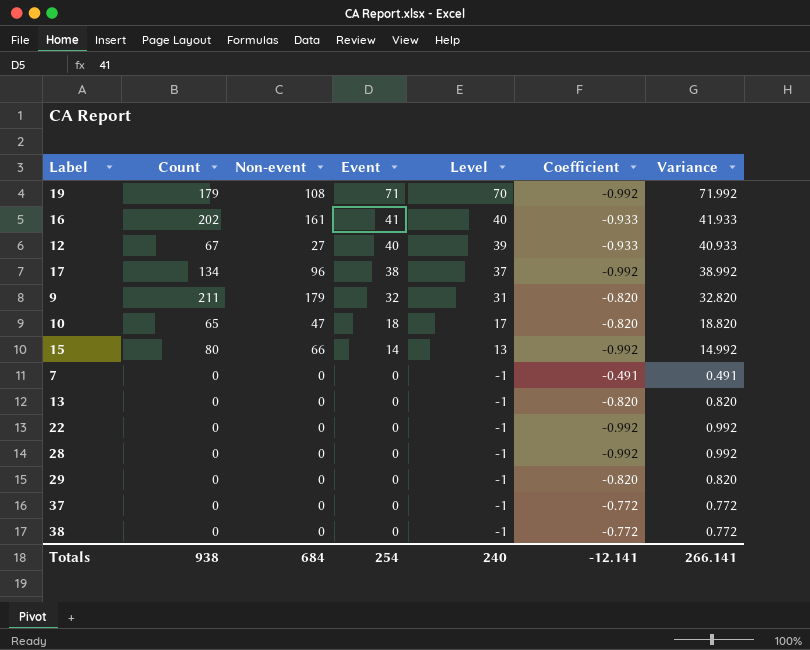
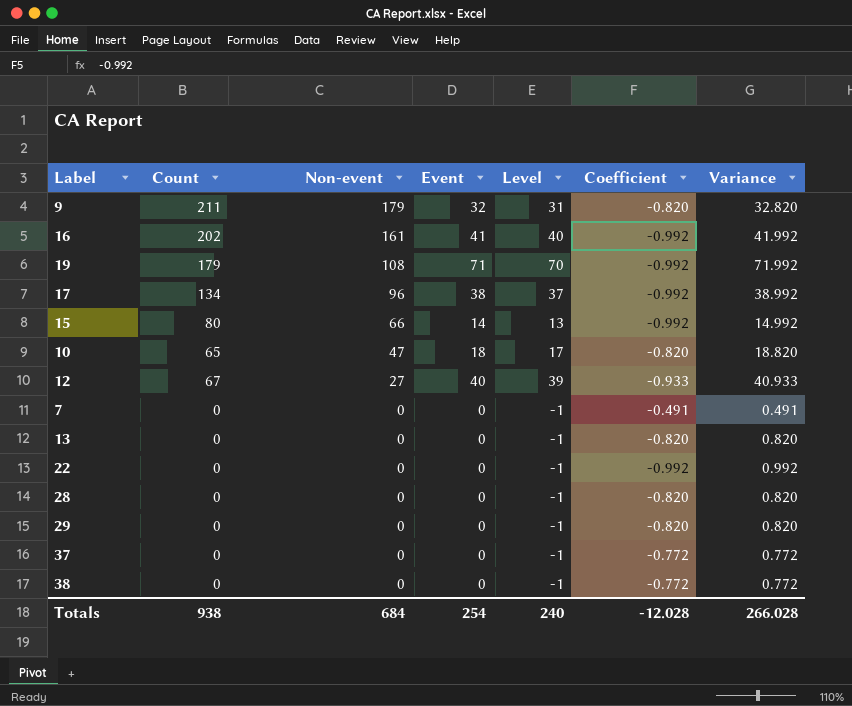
row order: Event descending -> Non-event descending
16 | Coefficient: -0.933 -> -0.992
16 | Variance: 41.933 -> 41.992
28 | Coefficient: -0.992 -> -0.820
28 | Variance: 0.992 -> 0.820
Totals | Coefficient: -12.141 -> -12.028
Totals | Variance: 266.141 -> 266.028

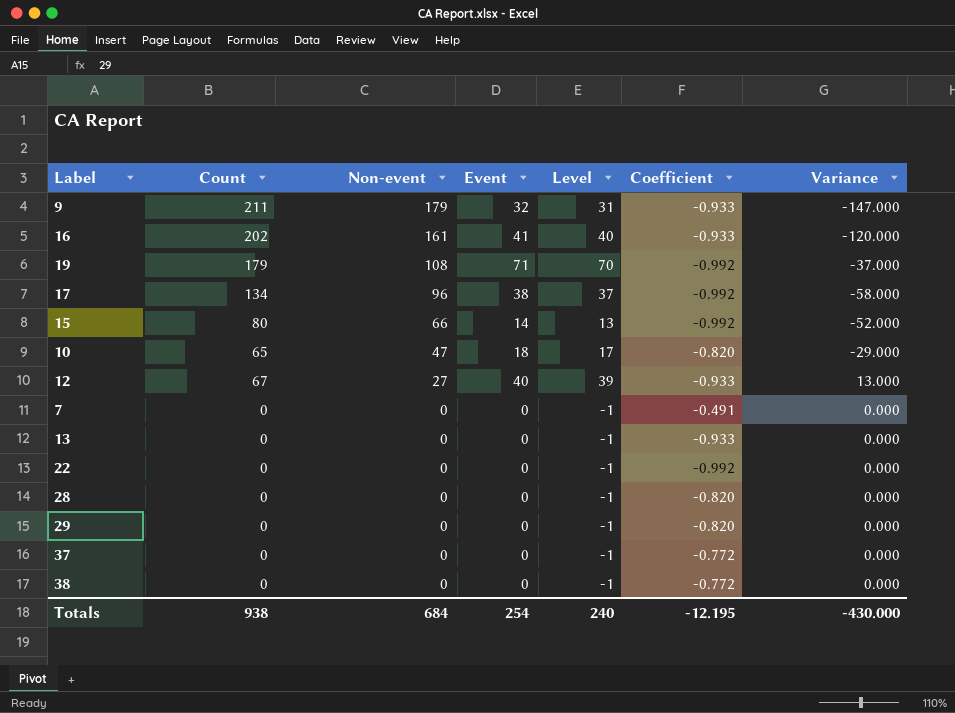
column Variance | formula: [Event] - [Coefficient] -> [Event] - [Non-event]
9 | Coefficient: -0.820 -> -0.933
16 | Coefficient: -0.992 -> -0.933
13 | Coefficient: -0.820 -> -0.933
Totals | Coefficient: -12.028 -> -12.195
Totals | Variance: 266.028 -> -430.000

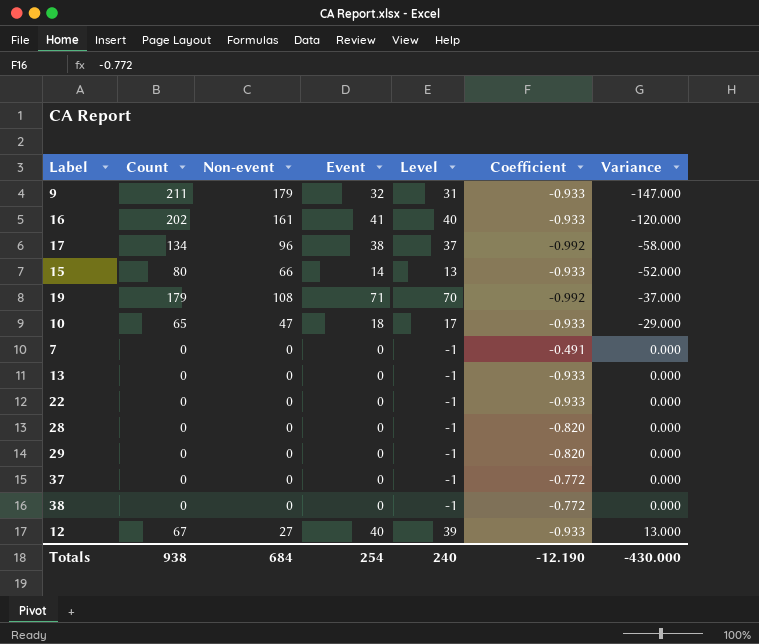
row order: Non-event descending -> Variance ascending
15 | Coefficient: -0.992 -> -0.933
10 | Coefficient: -0.820 -> -0.933
22 | Coefficient: -0.992 -> -0.933
Totals | Coefficient: -12.195 -> -12.190

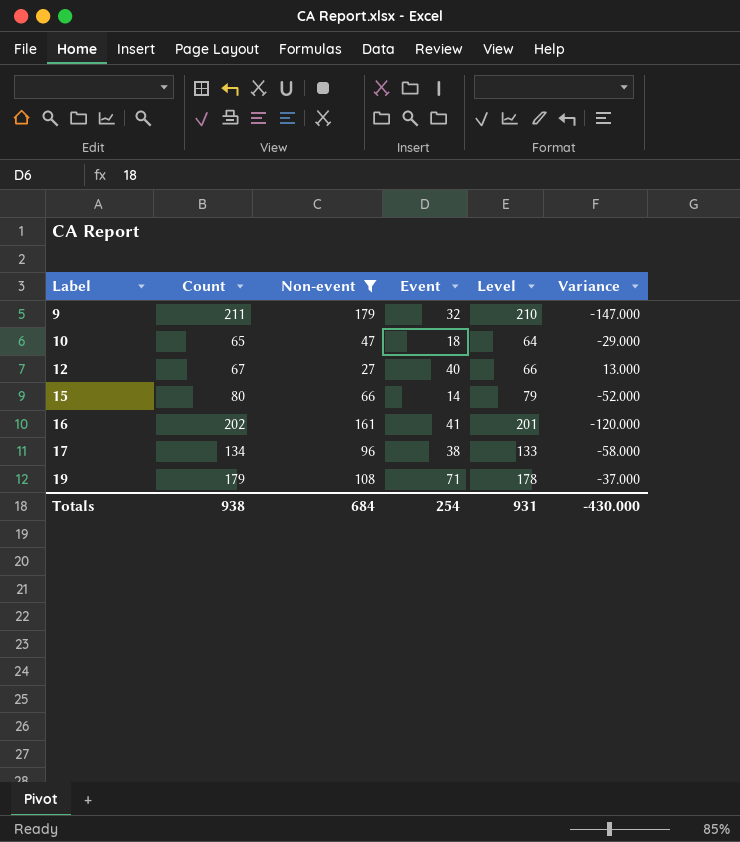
filter: none -> Non-event != 0
row order: Variance ascending -> Label ascending
column Coefficient | position: 6 -> none
column Level | formula: [Event] - 1 -> [Count] - 1
Totals | Level: 240 -> 931

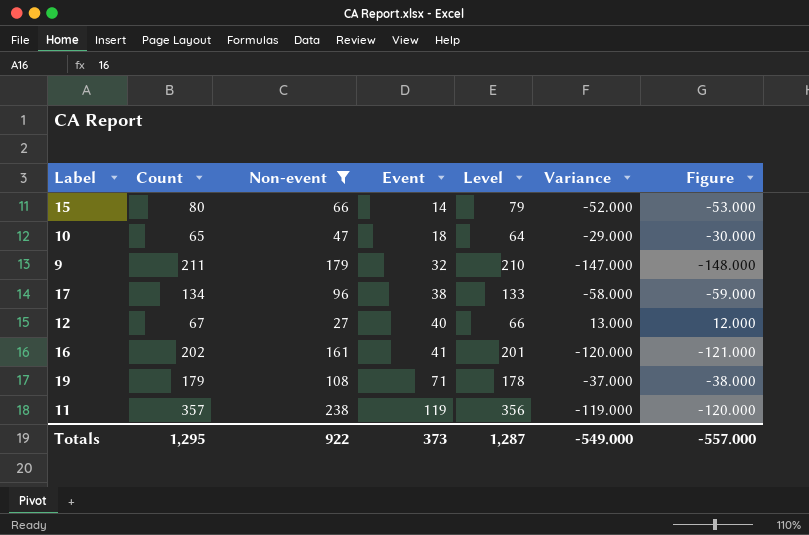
row order: Label ascending -> Event ascending
column Figure | formula: none -> [Variance] - 1
row 11: none -> 357 | 238 | 119 | 356 | -119.000 | -120.000
Totals | Count: 938 -> 1,295
Totals | Non-event: 684 -> 922
Totals | Event: 254 -> 373
Totals | Level: 931 -> 1,287
Totals | Variance: -430.000 -> -549.000

